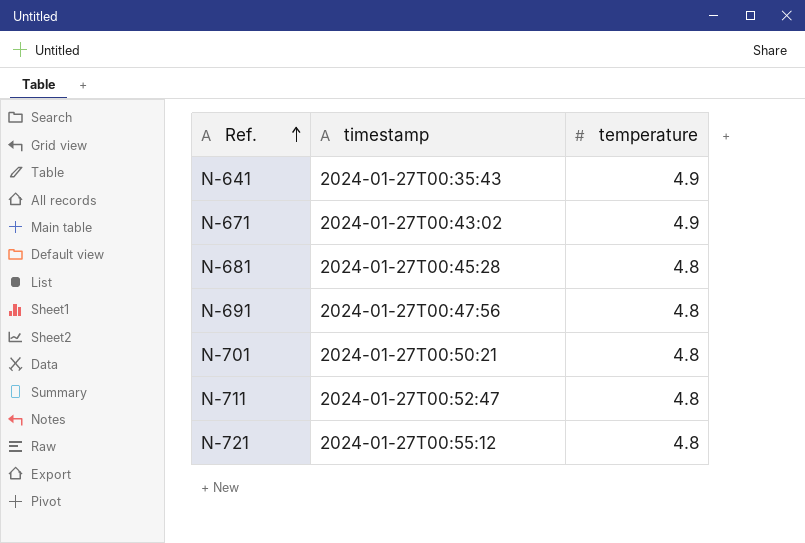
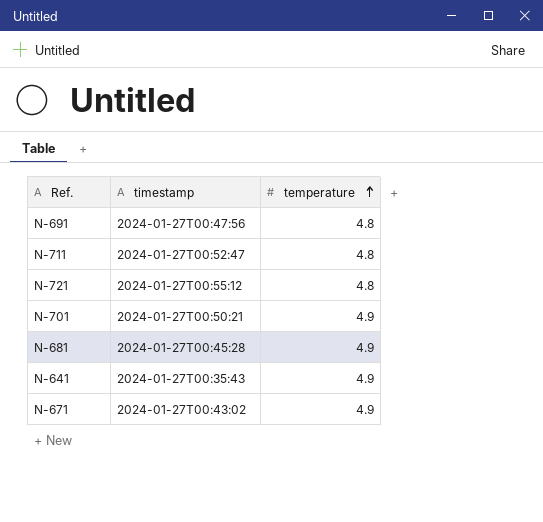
row order: Ref. ascending -> temperature ascending
N-701 | temperature: 4.8 -> 4.9
N-681 | temperature: 4.8 -> 4.9

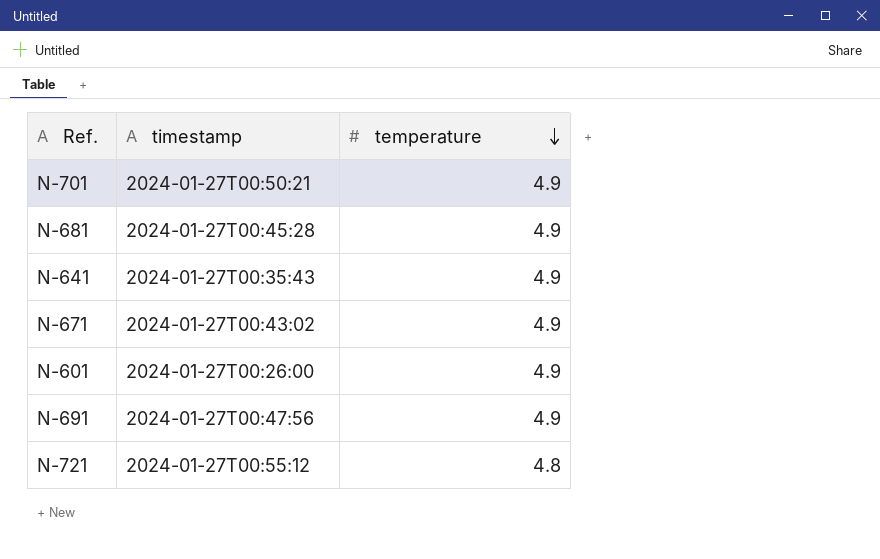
row order: temperature ascending -> temperature descending
row N-711: 2024-01-27T00:52:47 | 4.8 -> none
row N-601: none -> 2024-01-27T00:26:00 | 4.9
N-691 | temperature: 4.8 -> 4.9

